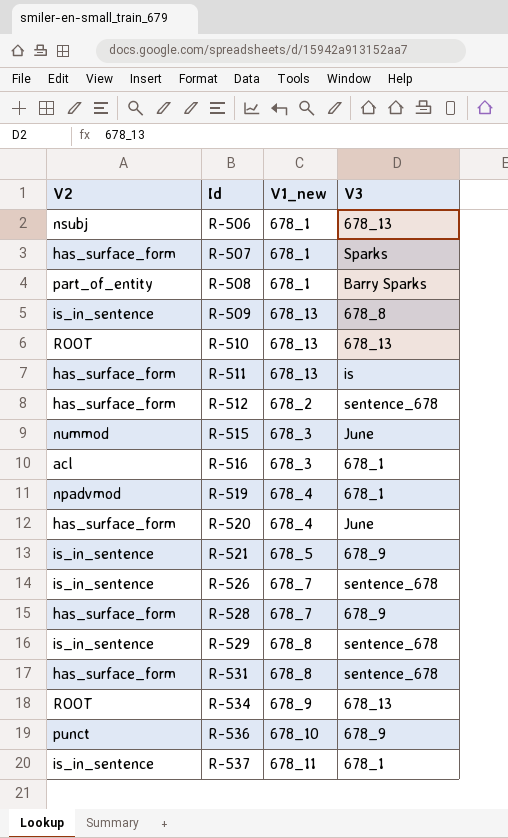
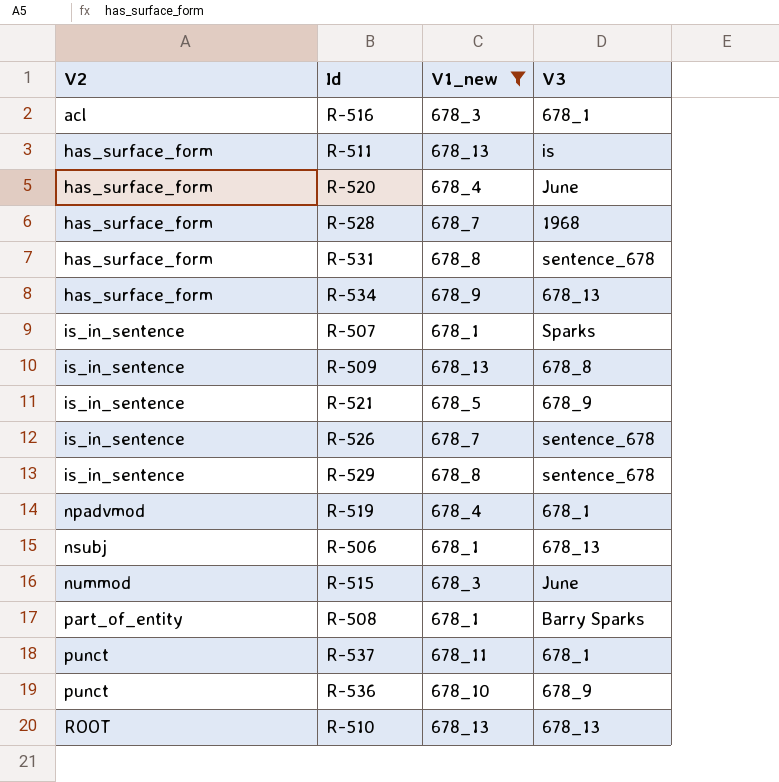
filter: none -> V1_new != 678_2
row order: Id ascending -> V2 ascending
R-528 | V3: 678_9 -> 1968
R-534 | V2: ROOT -> has_surface_form
R-507 | V2: has_surface_form -> is_in_sentence
R-537 | V2: is_in_sentence -> punct

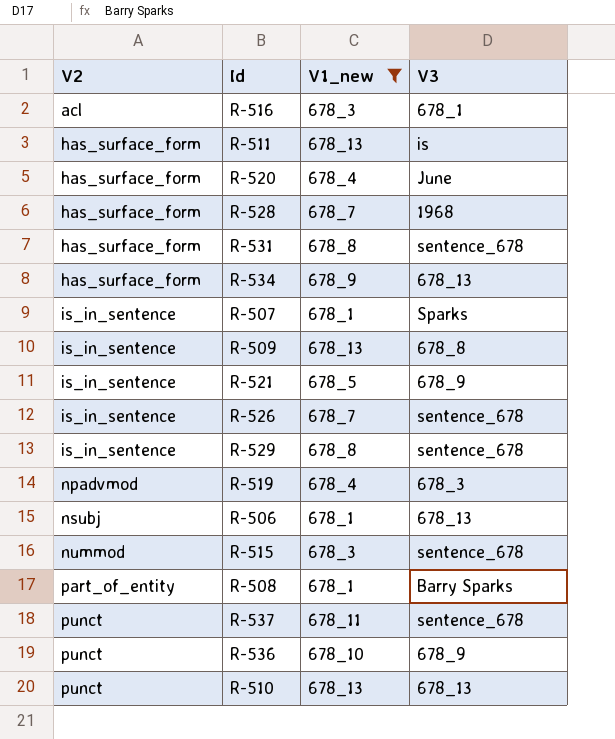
R-519 | V3: 678_1 -> 678_3
R-515 | V3: June -> sentence_678
R-537 | V3: 678_1 -> sentence_678
R-510 | V2: ROOT -> punct

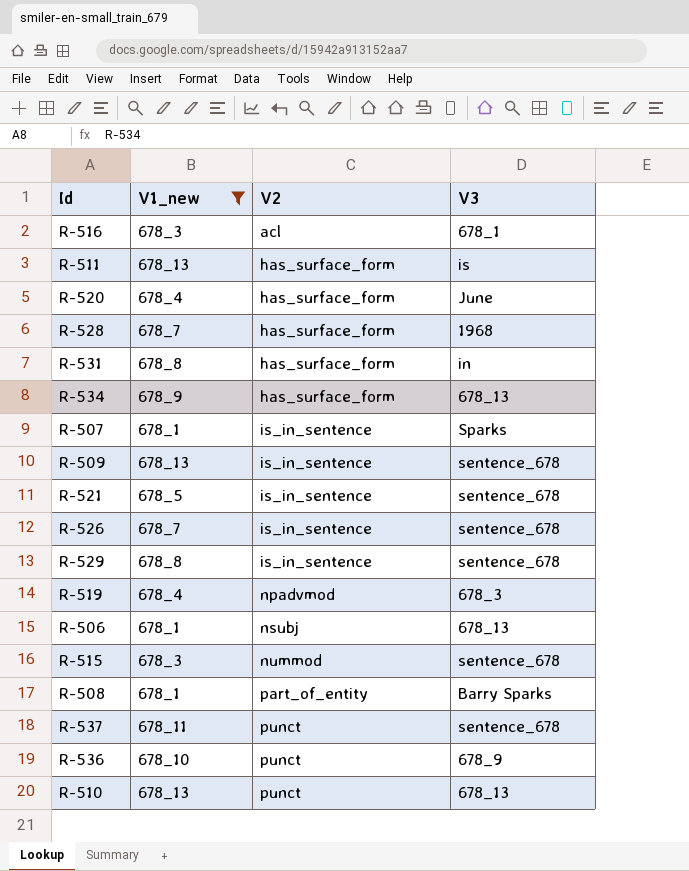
column V2 | position: 1 -> 3
R-531 | V3: sentence_678 -> in
R-509 | V3: 678_8 -> sentence_678
R-521 | V3: 678_9 -> sentence_678

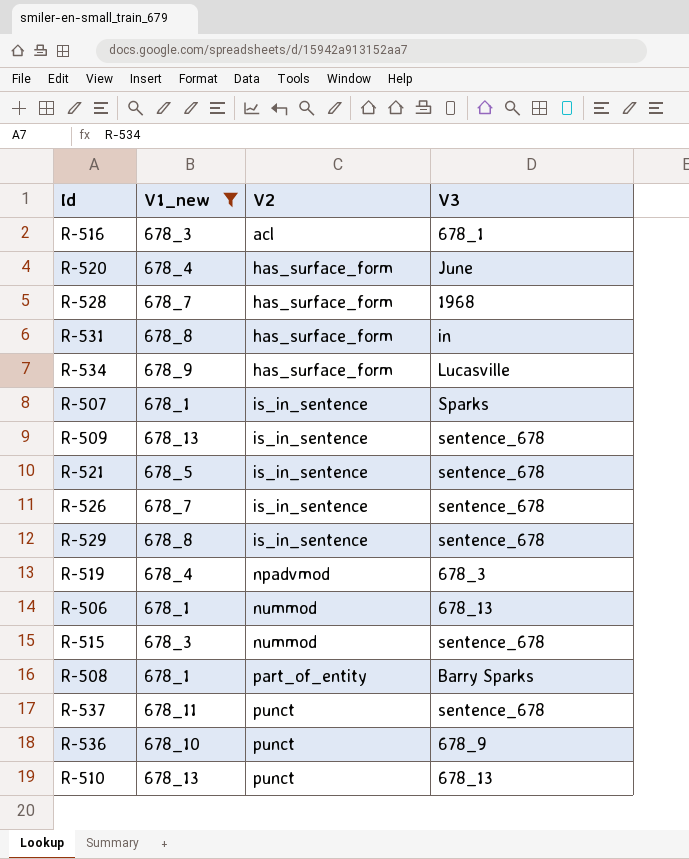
row R-511: 678_13 | has_surface_form | is -> none
R-534 | V3: 678_13 -> Lucasville
R-506 | V2: nsubj -> nummod

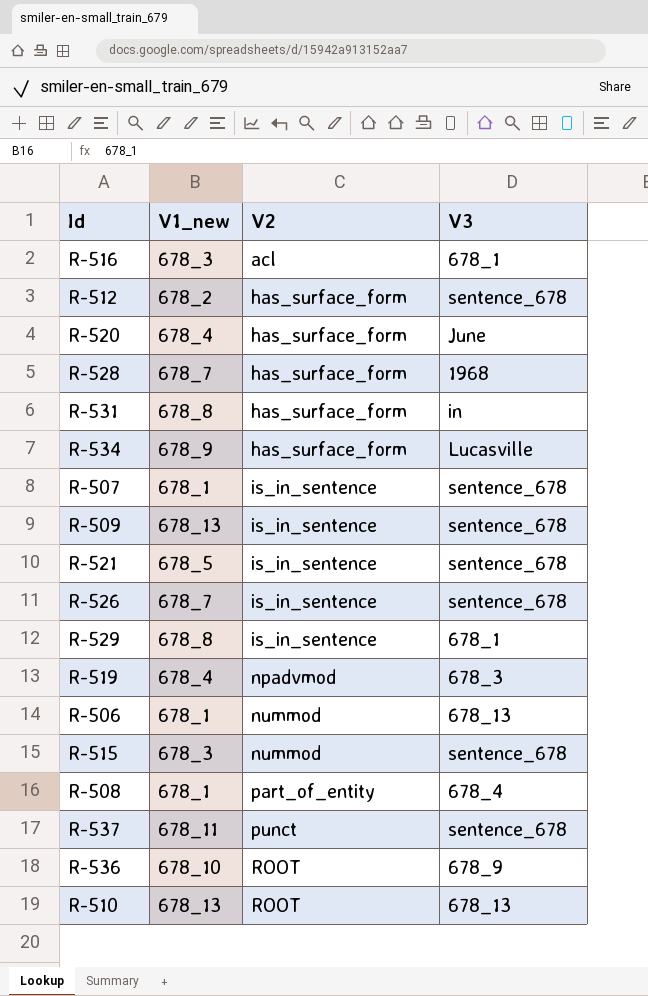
filter: V1_new != 678_2 -> none
R-507 | V3: Sparks -> sentence_678
R-529 | V3: sentence_678 -> 678_1
R-508 | V3: Barry Sparks -> 678_4
R-536 | V2: punct -> ROOT
R-510 | V2: punct -> ROOT

